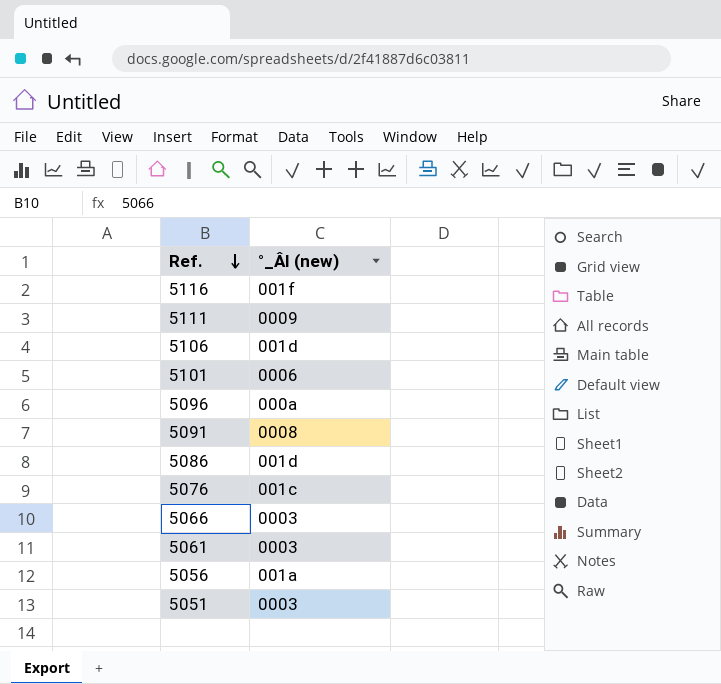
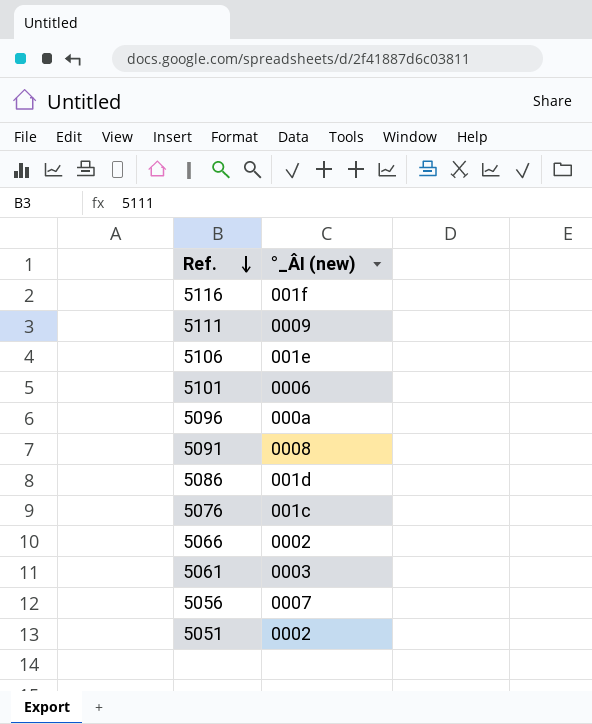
5106 | °_ÂI (new): 001d -> 001e
5066 | °_ÂI (new): 0003 -> 0002
5056 | °_ÂI (new): 001a -> 0007
5051 | °_ÂI (new): 0003 -> 0002

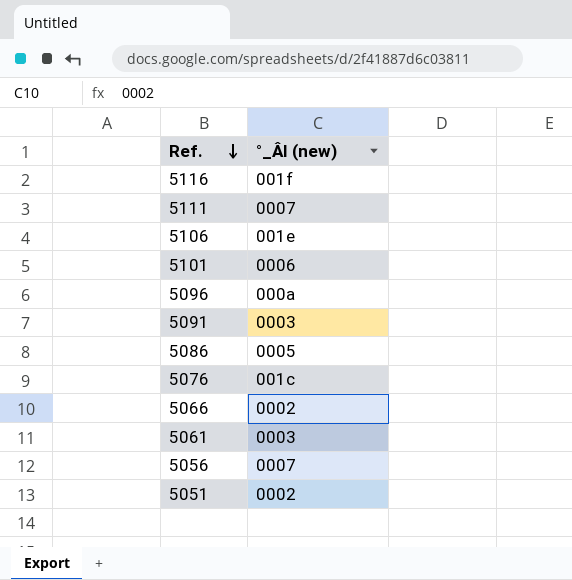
5111 | °_ÂI (new): 0009 -> 0007
5091 | °_ÂI (new): 0008 -> 0003
5086 | °_ÂI (new): 001d -> 0005

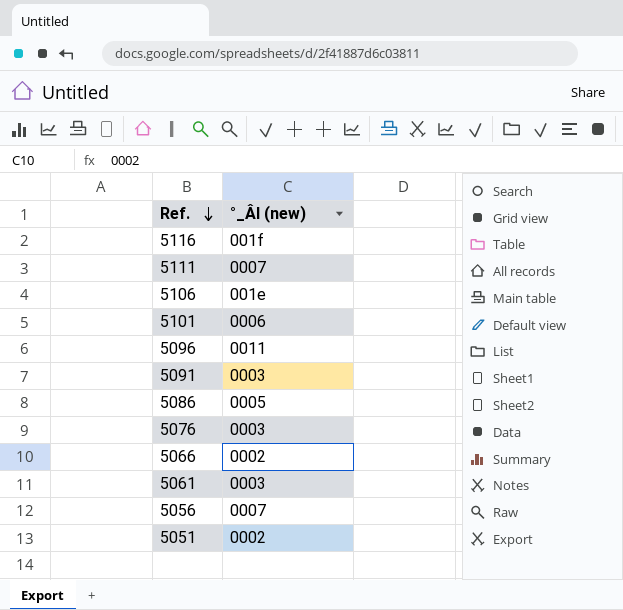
5096 | °_ÂI (new): 000a -> 0011
5076 | °_ÂI (new): 001c -> 0003

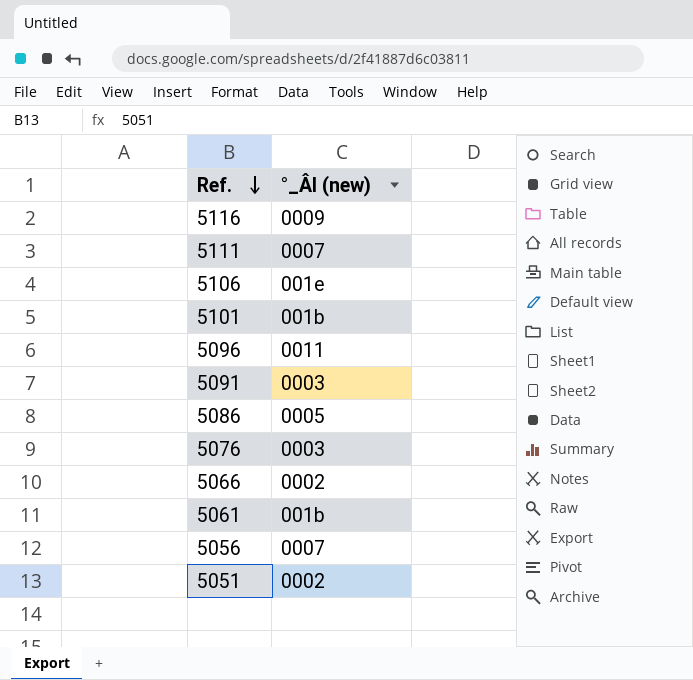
5116 | °_ÂI (new): 001f -> 0009
5101 | °_ÂI (new): 0006 -> 001b
5061 | °_ÂI (new): 0003 -> 001b

